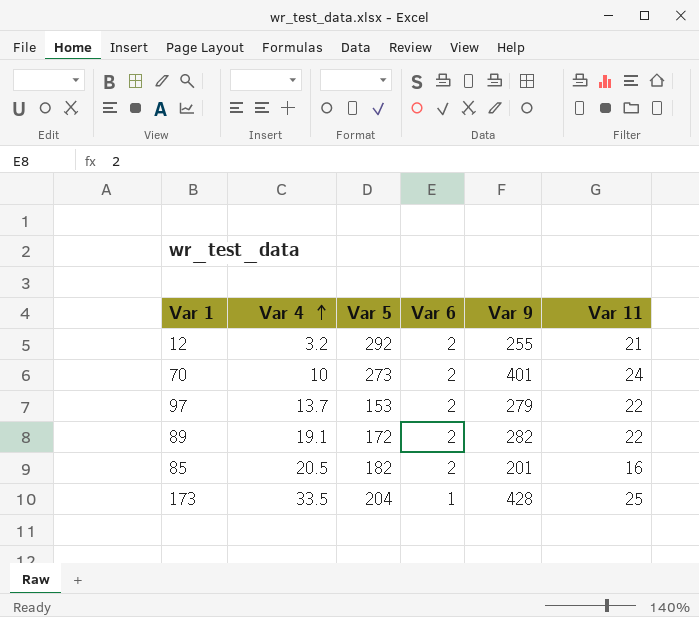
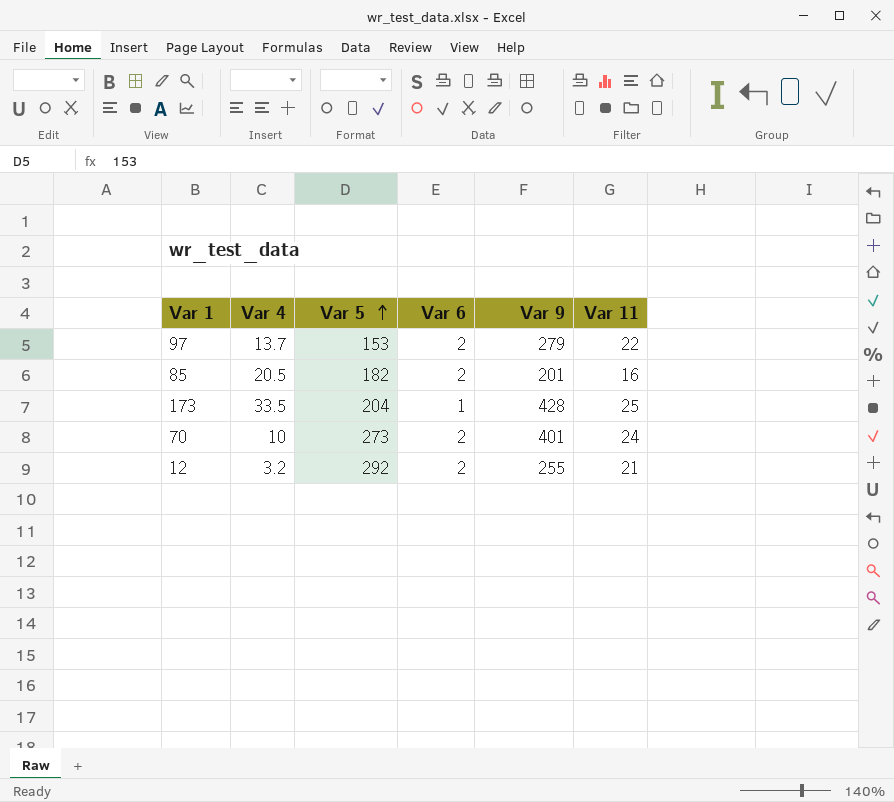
row order: Var 4 ascending -> Var 5 ascending
row 89: 19.1 | 172 | 2 | 282 | 22 -> none

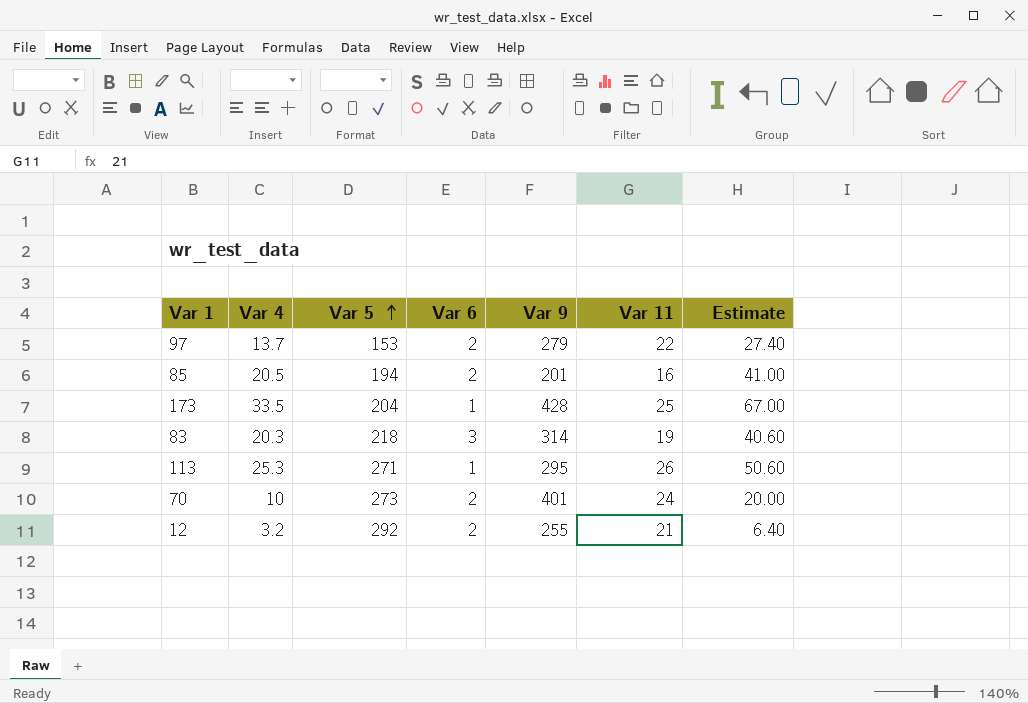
column Estimate | formula: none -> [Var 4] * 2
85 | Var 5: 182 -> 194
row 83: none -> 20.3 | 218 | 3 | 314 | 19 | 40.60
row 113: none -> 25.3 | 271 | 1 | 295 | 26 | 50.60

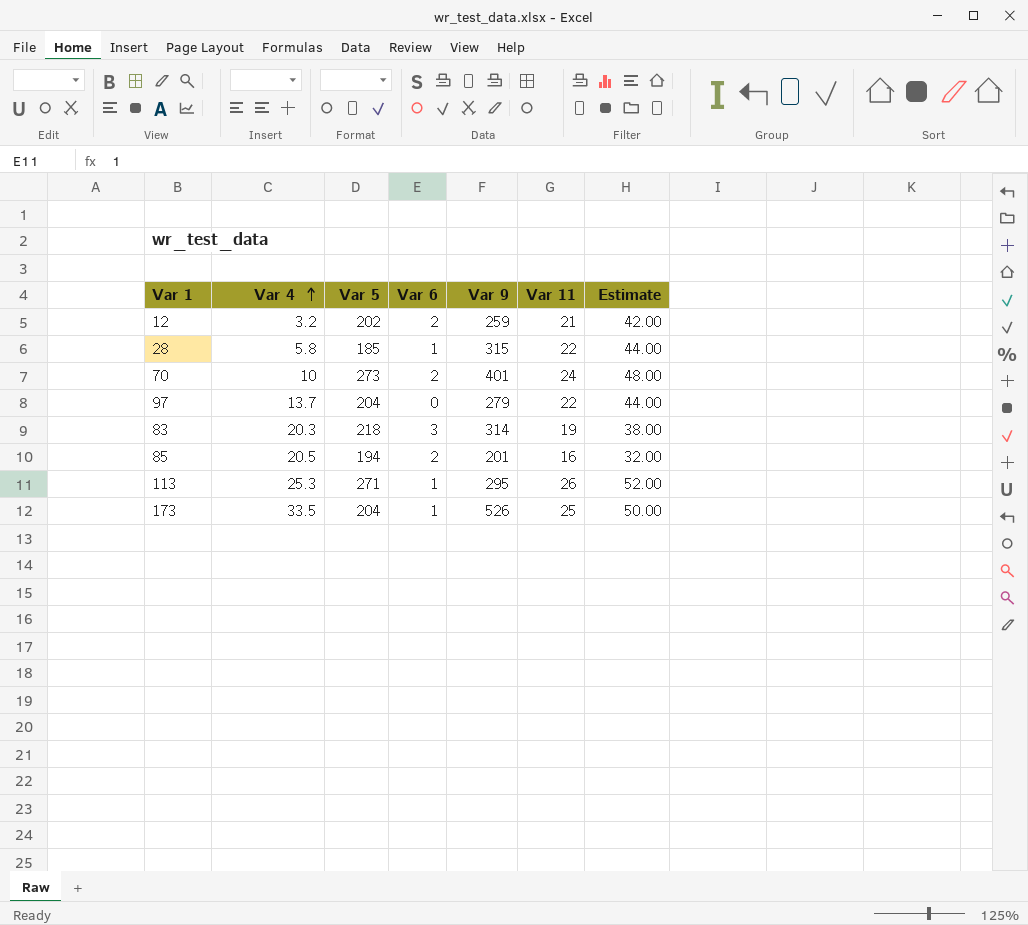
row order: Var 5 ascending -> Var 4 ascending
column Estimate | formula: [Var 4] * 2 -> [Var 11] * 2
12 | Var 5: 292 -> 202
12 | Var 9: 255 -> 259
row 28: none -> 5.8 | 185 | 1 | 315 | 22 | 44.00
97 | Var 5: 153 -> 204
97 | Var 6: 2 -> 0
173 | Var 9: 428 -> 526

